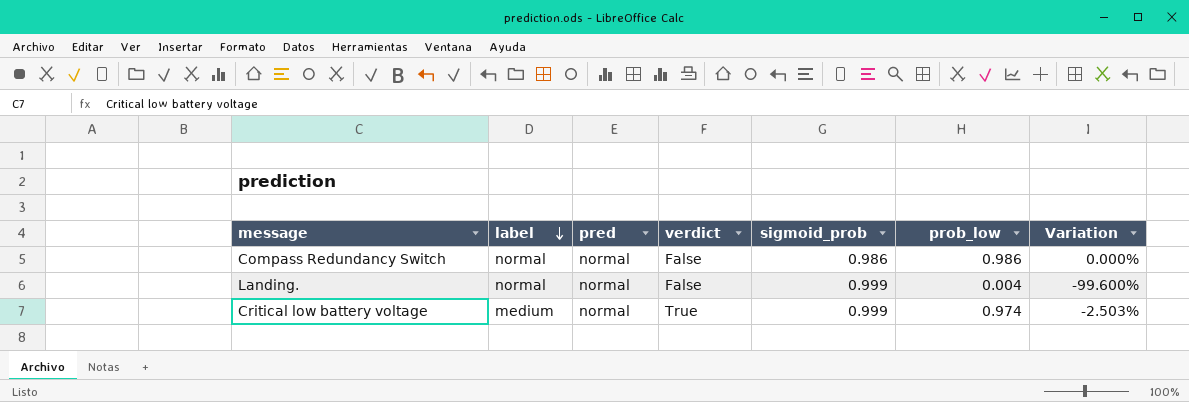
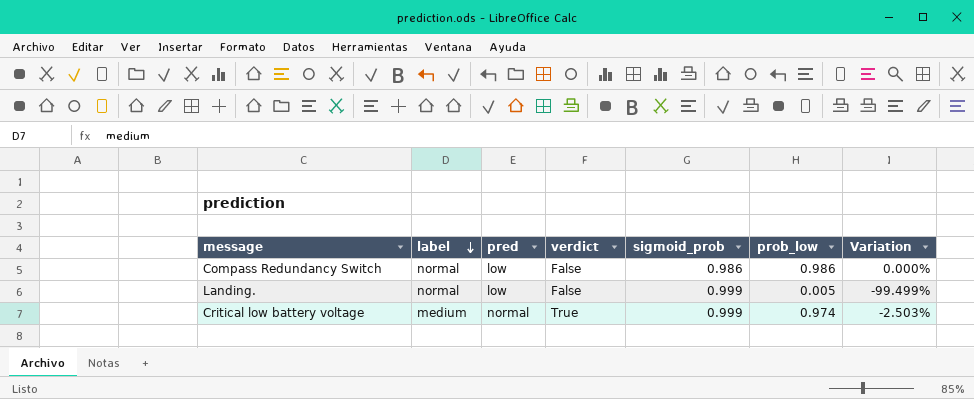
Compass Redundancy Switch | pred: normal -> low
Landing. | pred: normal -> low
Landing. | prob_low: 0.004 -> 0.005
Landing. | Variation: -99.600% -> -99.499%

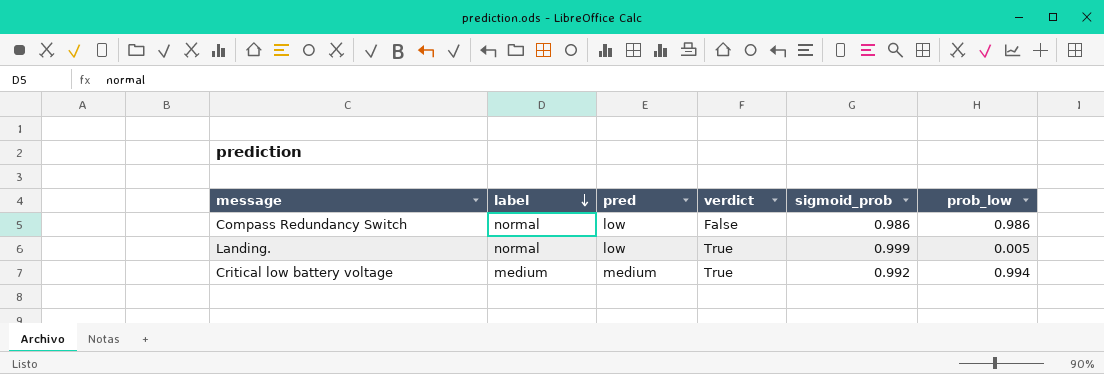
column Variation | formula: ([prob_low] - [sigmoid_prob]) / [sigmoid_prob] -> none
Landing. | verdict: False -> True
Critical low battery voltage | pred: normal -> medium
Critical low battery voltage | sigmoid_prob: 0.999 -> 0.992
Critical low battery voltage | prob_low: 0.974 -> 0.994

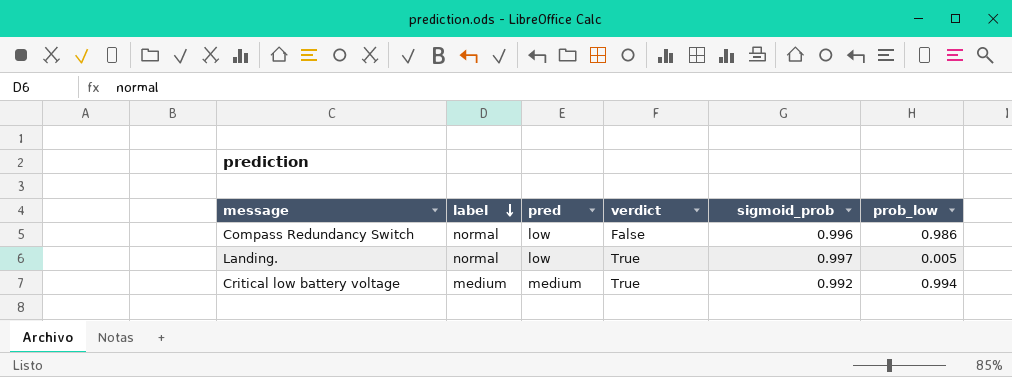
Compass Redundancy Switch | sigmoid_prob: 0.986 -> 0.996
Landing. | sigmoid_prob: 0.999 -> 0.997

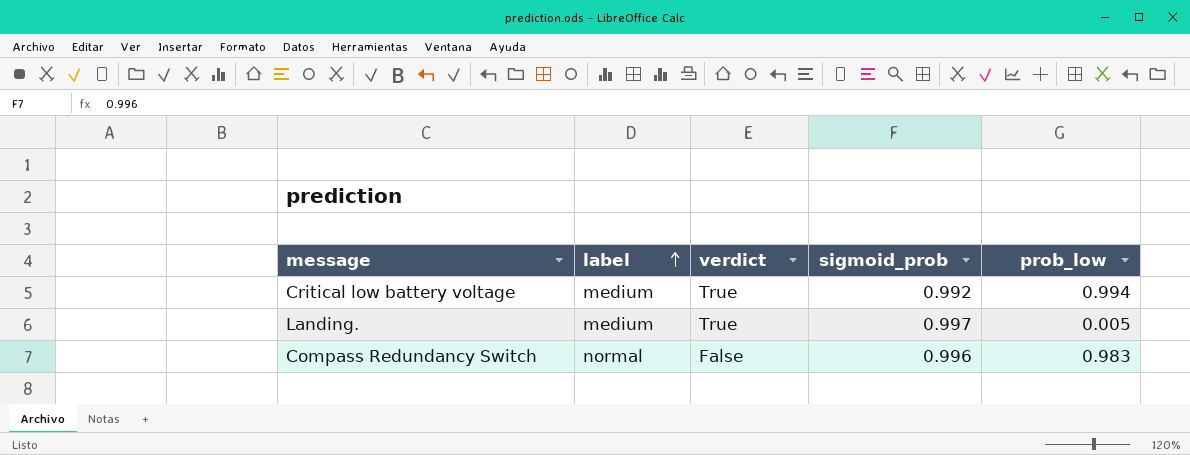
row order: label descending -> label ascending
column pred | position: 3 -> none
Landing. | label: normal -> medium
Compass Redundancy Switch | prob_low: 0.986 -> 0.983

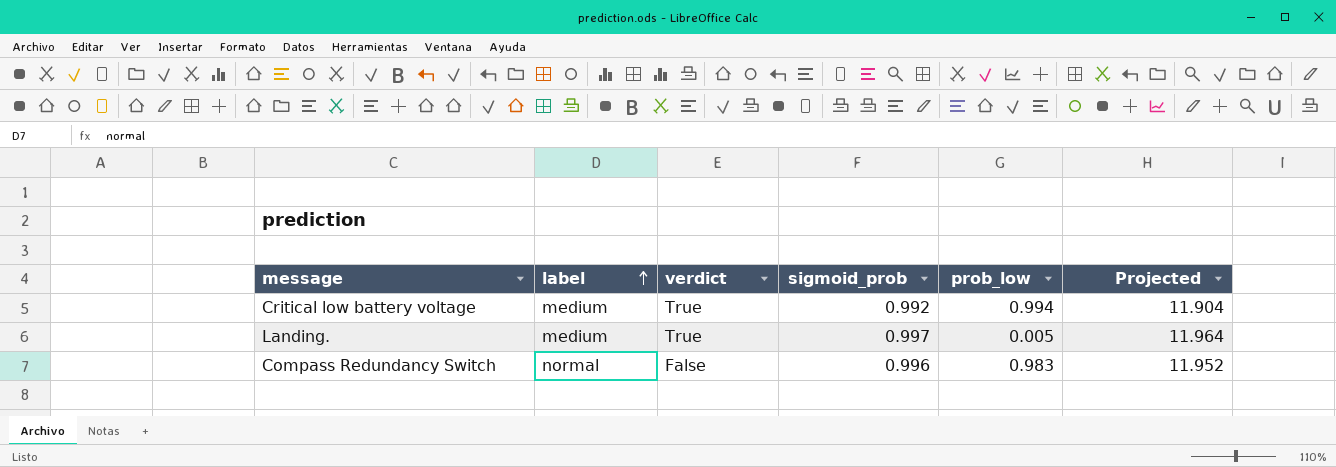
column Projected | formula: none -> [sigmoid_prob] * 12

